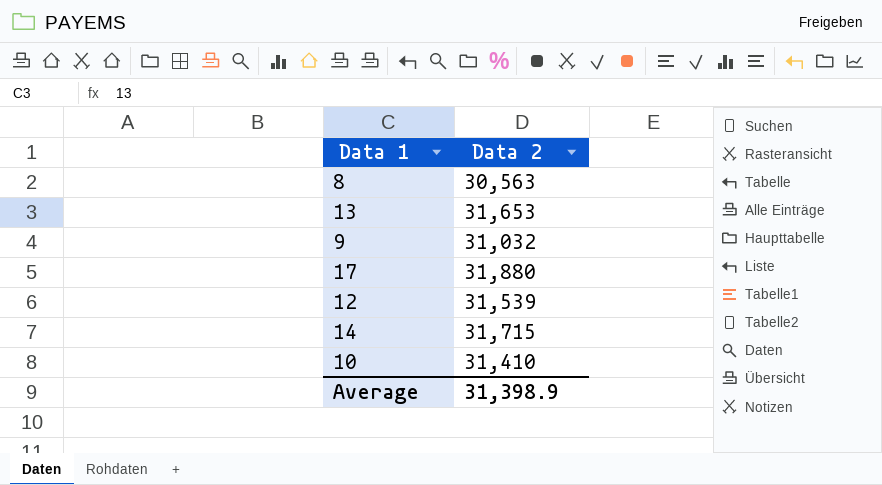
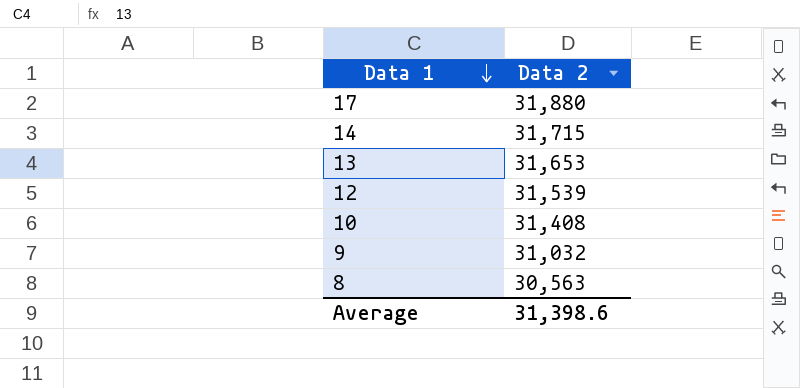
row order: none -> Data 1 descending
10 | Data 2: 31,410 -> 31,408
Average | Data 2: 31,398.9 -> 31,398.6

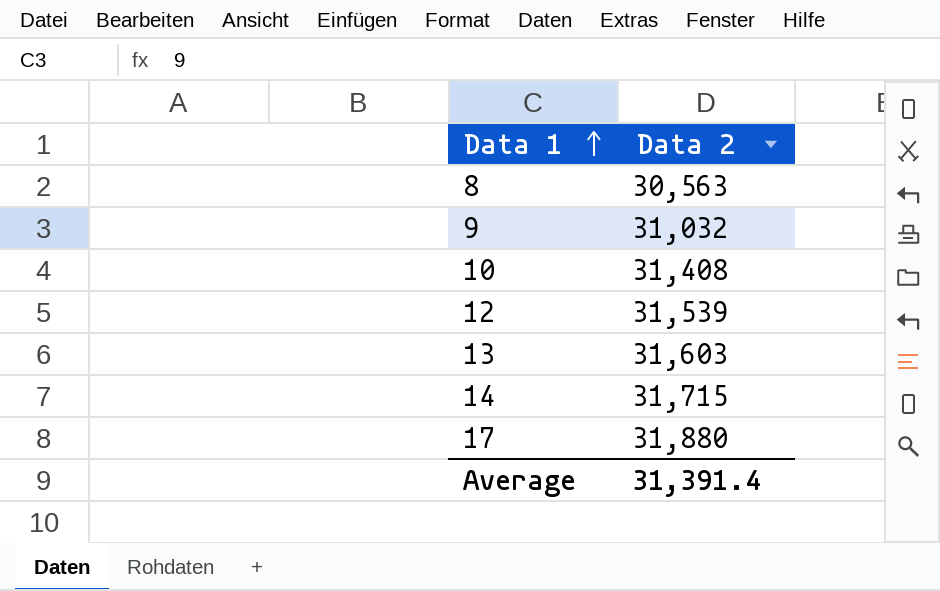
row order: Data 1 descending -> Data 1 ascending
13 | Data 2: 31,653 -> 31,603
Average | Data 2: 31,398.6 -> 31,391.4

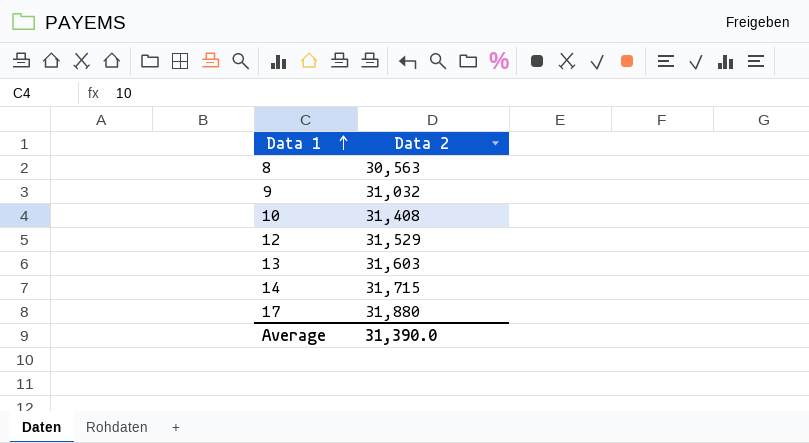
12 | Data 2: 31,539 -> 31,529
Average | Data 2: 31,391.4 -> 31,390.0

